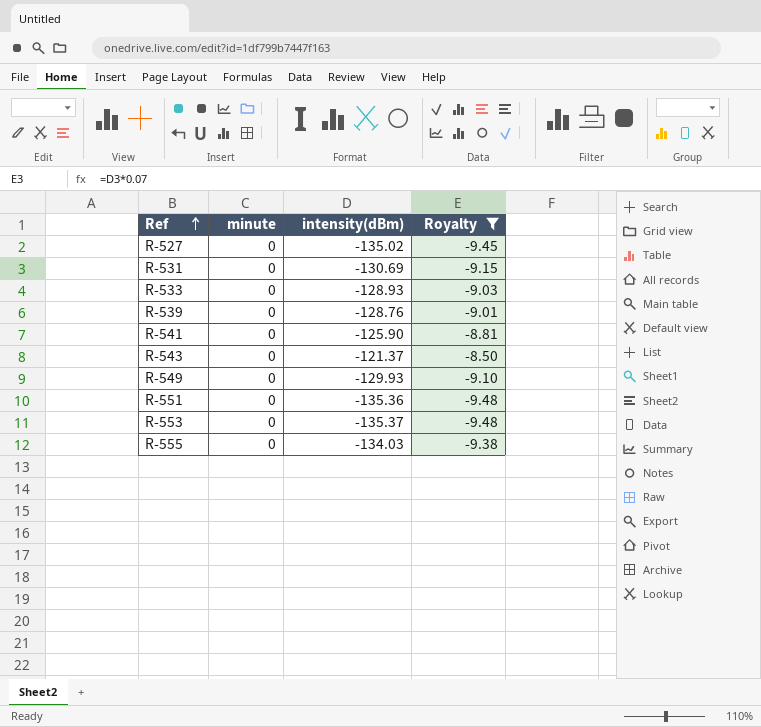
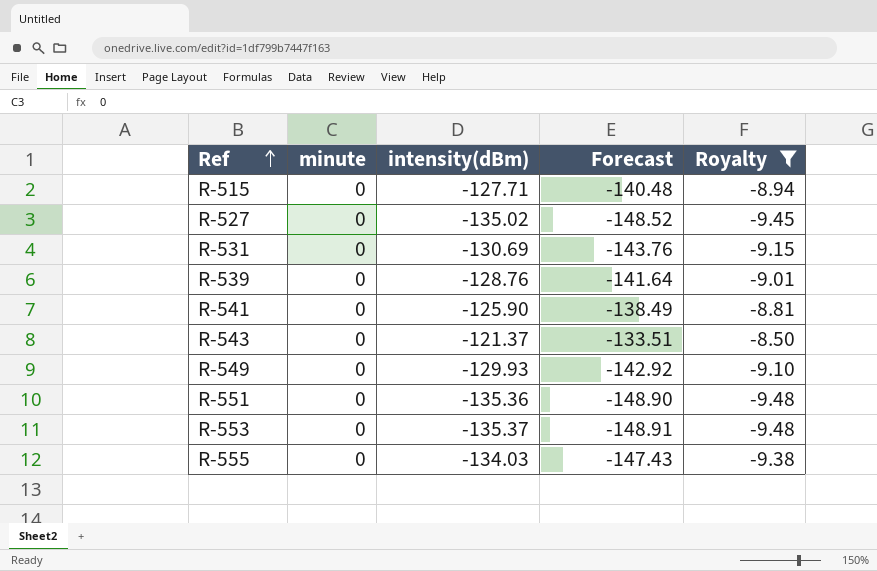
column Forecast | formula: none -> [intensity(dBm)] * 1.1
row R-533: 0 | -128.93 | -9.03 -> none
row R-515: none -> 0 | -127.71 | -140.48 | -8.94

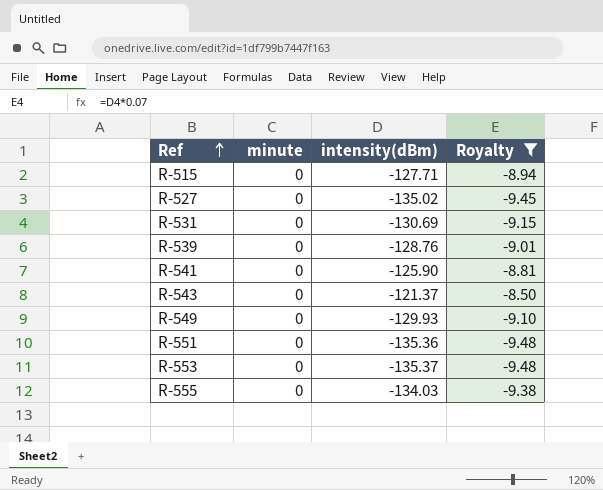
column Forecast | formula: [intensity(dBm)] * 1.1 -> none

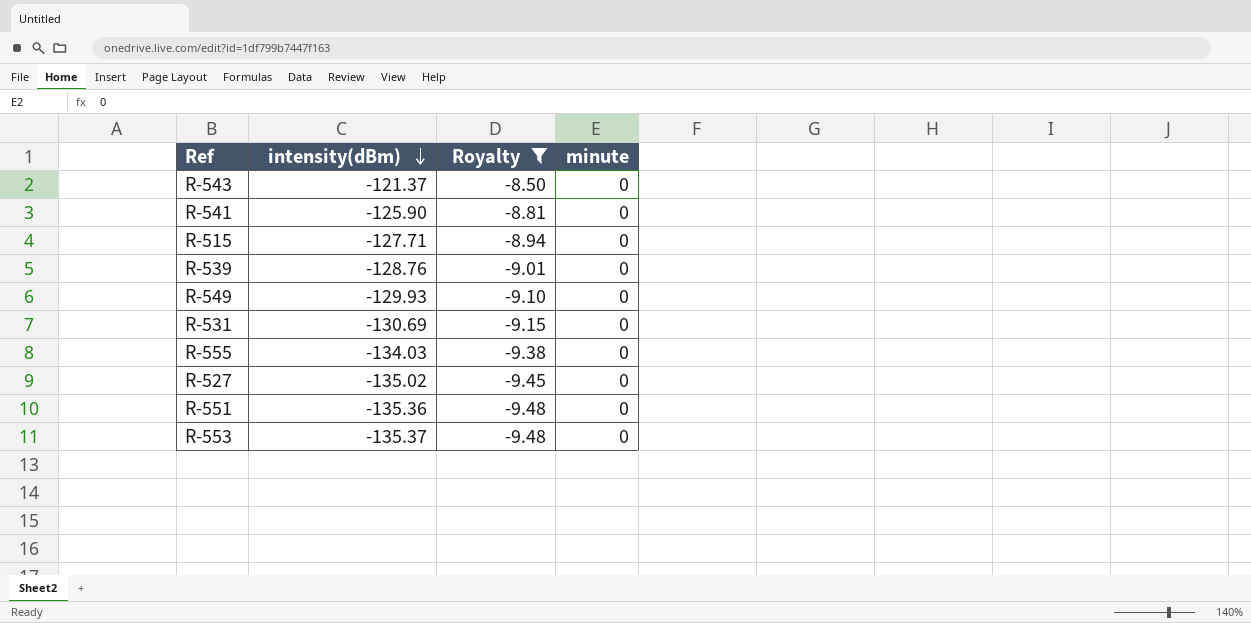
row order: Ref ascending -> intensity(dBm) descending
column minute | position: 2 -> 4

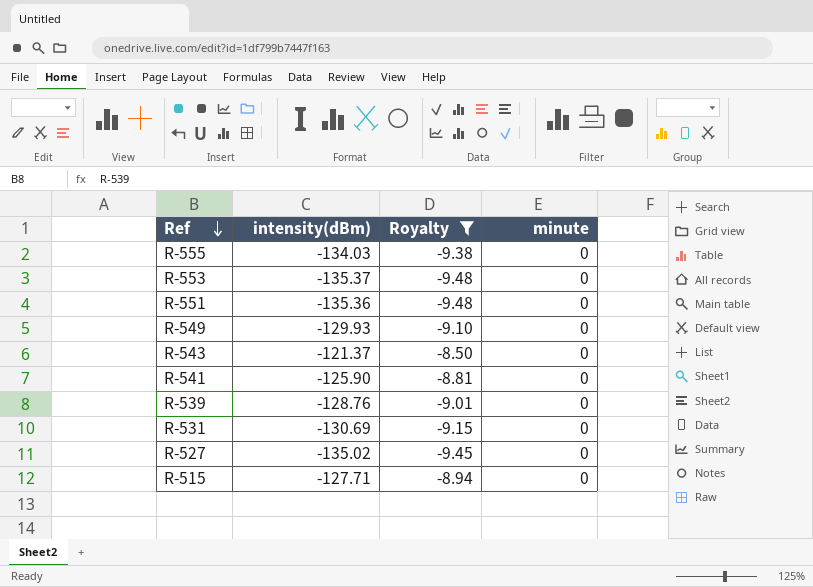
row order: intensity(dBm) descending -> Ref descending

